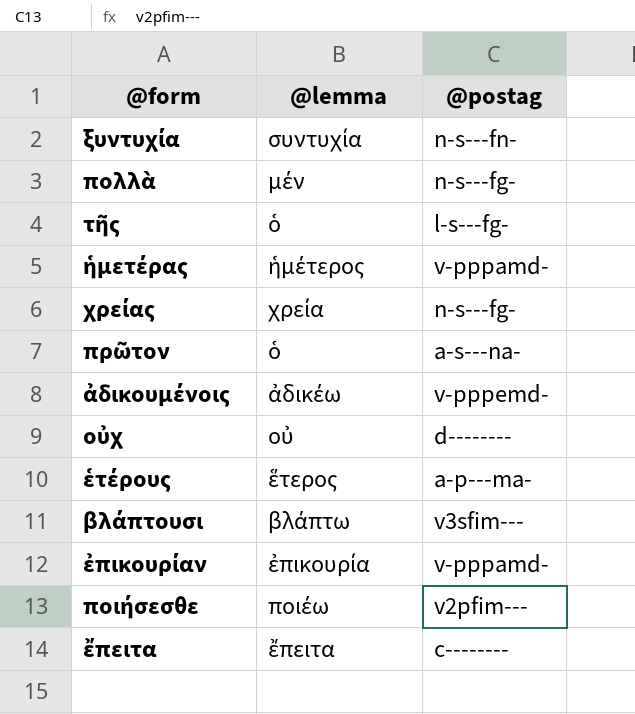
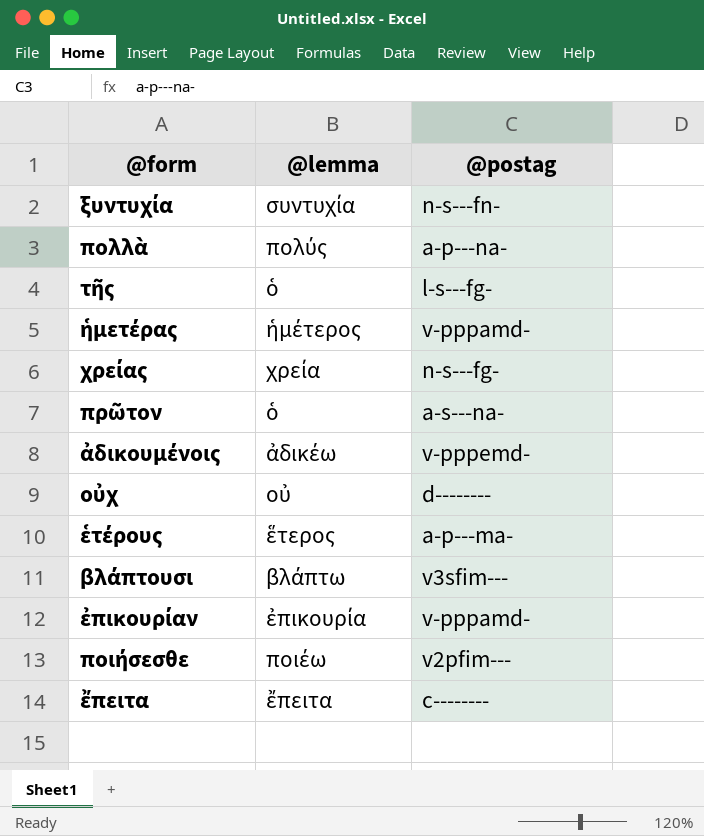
πολλὰ | @lemma: μέν -> πολύς
πολλὰ | @postag: n-s---fg- -> a-p---na-

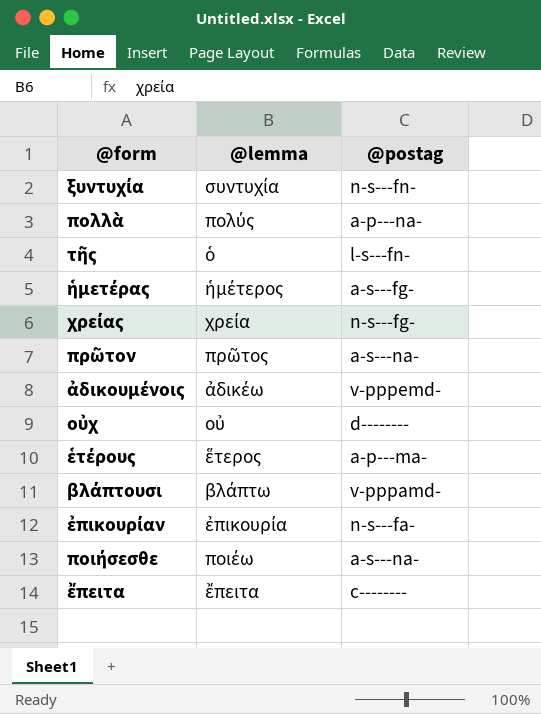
τῆς | @postag: l-s---fg- -> l-s---fn-
ἡμετέρας | @postag: v-pppamd- -> a-s---fg-
πρῶτον | @lemma: ὁ -> πρῶτος
βλάπτουσι | @postag: v3sfim--- -> v-pppamd-
ἐπικουρίαν | @postag: v-pppamd- -> n-s---fa-
ποιήσεσθε | @postag: v2pfim--- -> a-s---na-

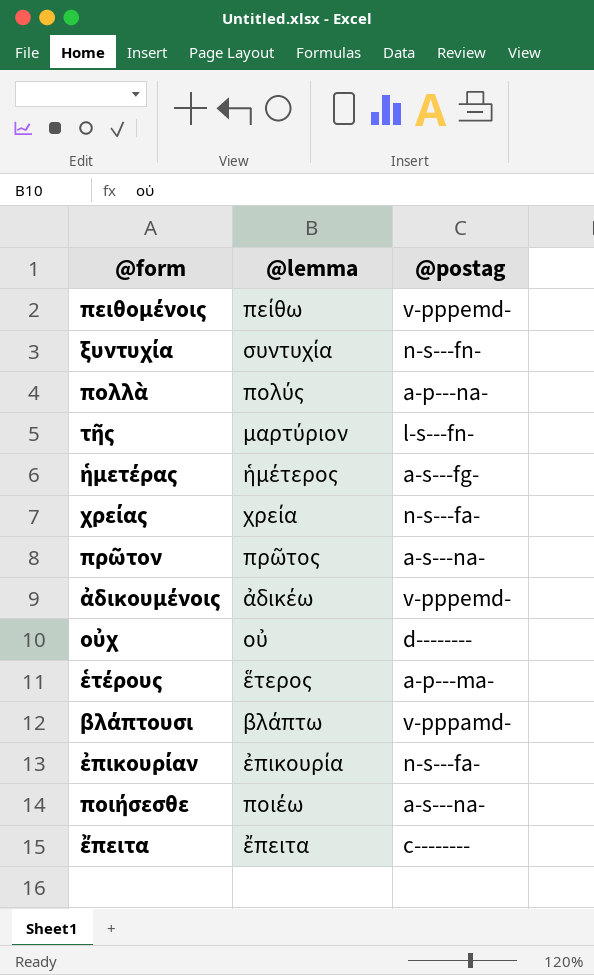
row πειθομένοις: none -> πείθω | v-pppemd-
τῆς | @lemma: ὁ -> μαρτύριον
χρείας | @postag: n-s---fg- -> n-s---fa-

